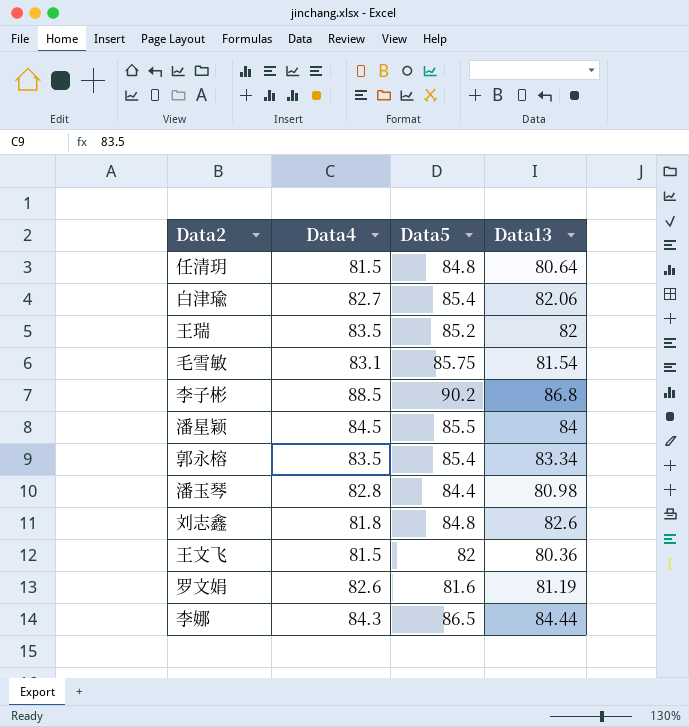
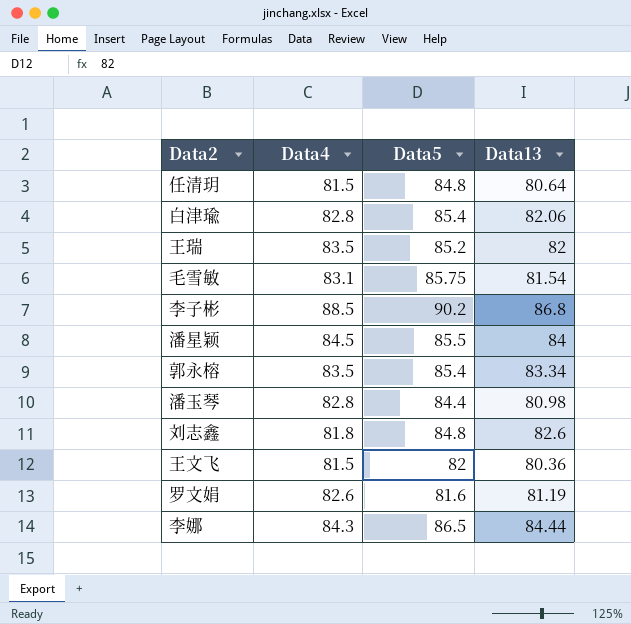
白津瑜 | Data4: 82.7 -> 82.8

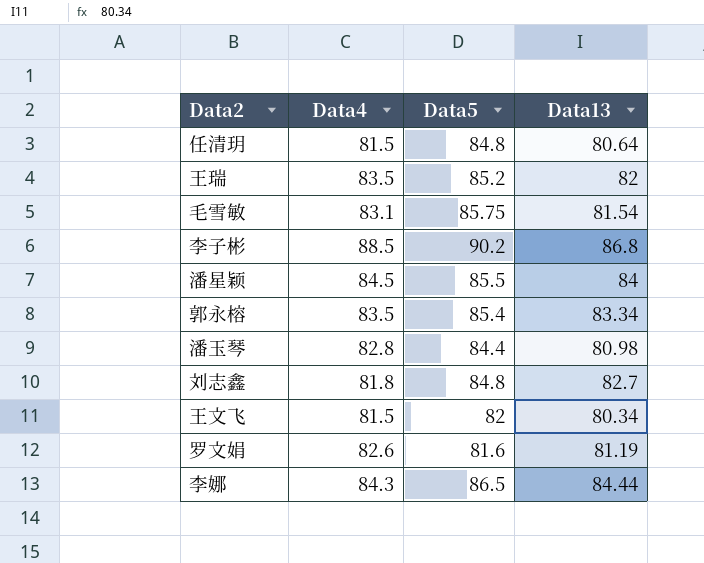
row 白津瑜: 82.8 | 85.4 | 82.06 -> none
刘志鑫 | Data13: 82.6 -> 82.7
王文飞 | Data13: 80.36 -> 80.34

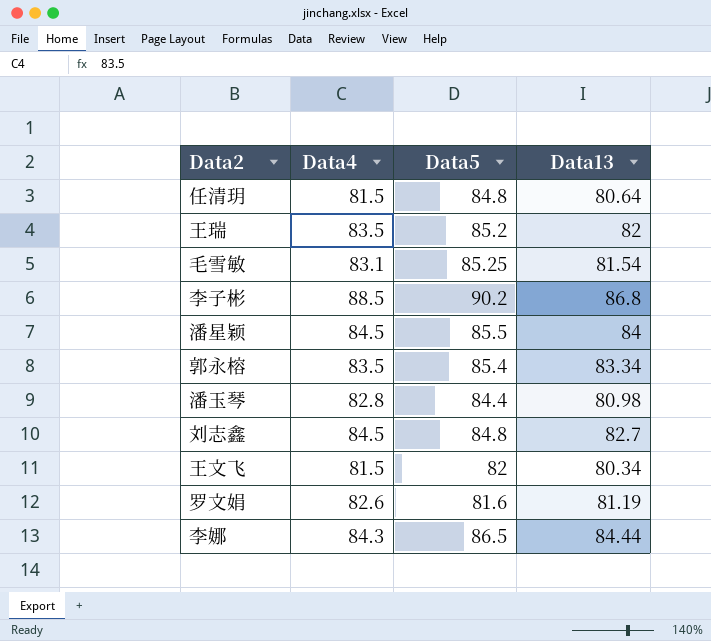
毛雪敏 | Data5: 85.75 -> 85.25
刘志鑫 | Data4: 81.8 -> 84.5

